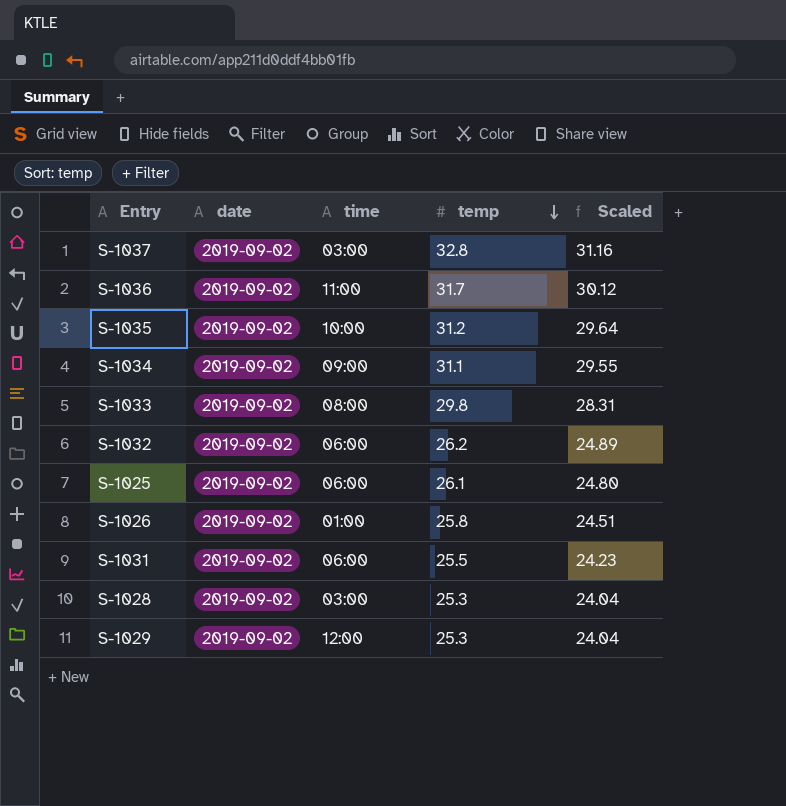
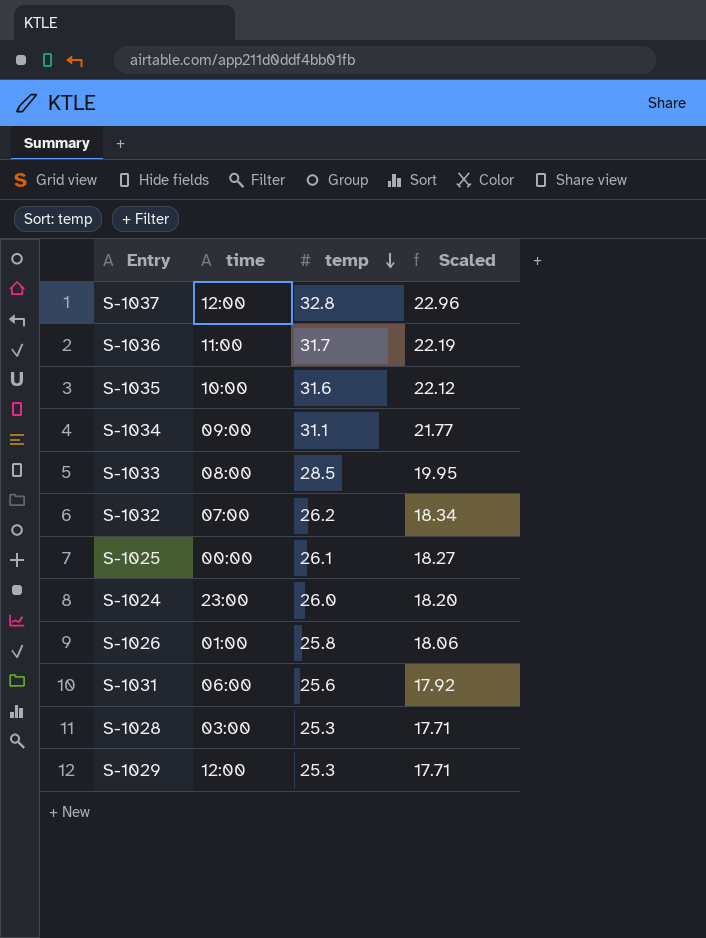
column date | position: 2 -> none
column Scaled | formula: [temp] * 0.95 -> [temp] * 0.7
S-1037 | time: 03:00 -> 12:00
S-1035 | temp: 31.2 -> 31.6
S-1033 | temp: 29.8 -> 28.5
S-1032 | time: 06:00 -> 07:00
S-1025 | time: 06:00 -> 00:00
row S-1024: none -> 23:00 | 26.0 | 18.20
S-1031 | temp: 25.5 -> 25.6

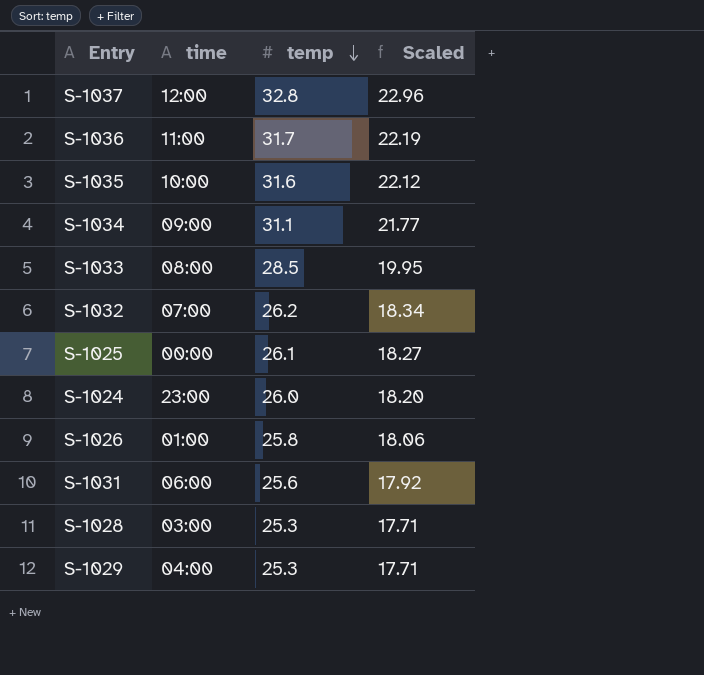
S-1029 | time: 12:00 -> 04:00

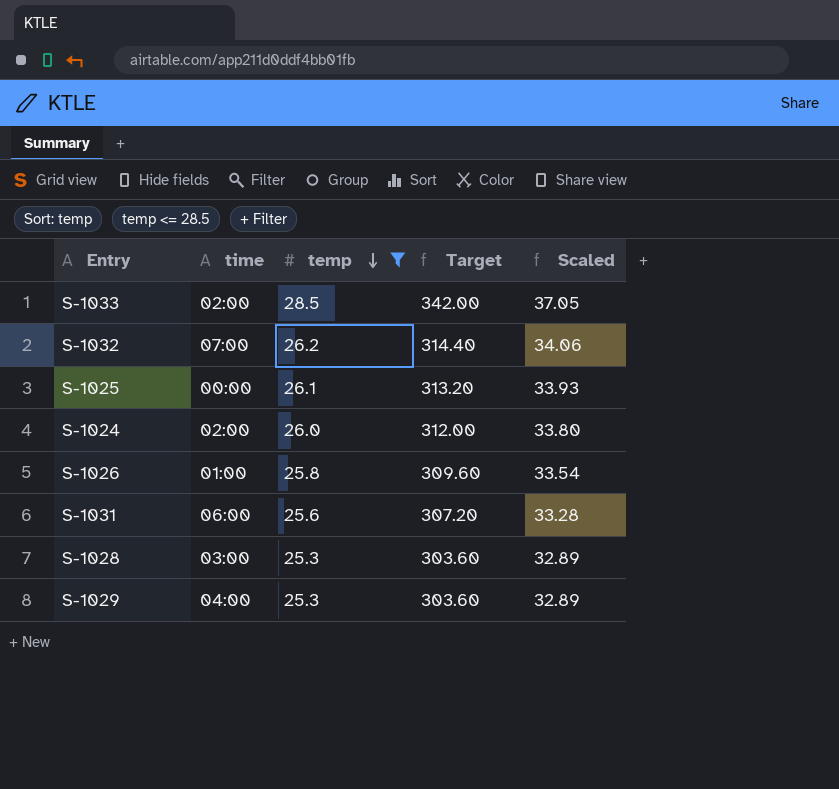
filter: none -> temp <= 28.5
column Target | formula: none -> [temp] * 12
column Scaled | formula: [temp] * 0.7 -> [temp] * 1.3
S-1033 | time: 08:00 -> 02:00
S-1024 | time: 23:00 -> 02:00

